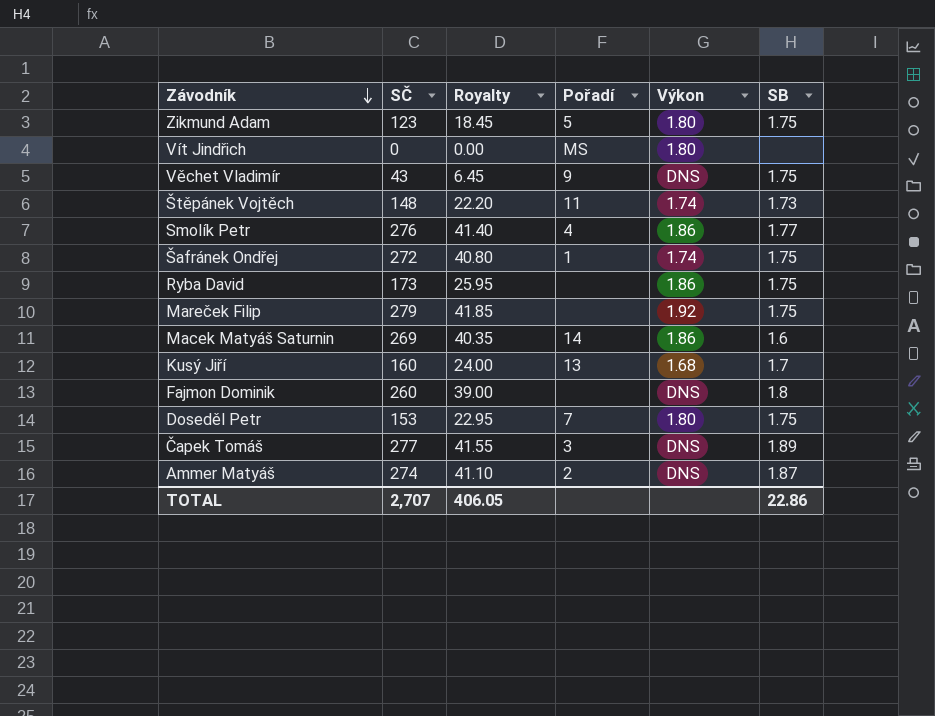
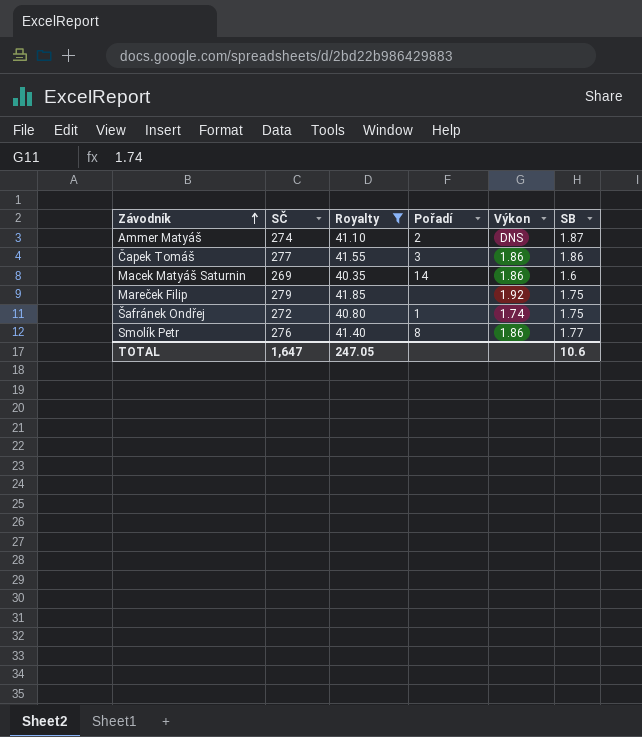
filter: none -> Royalty >= 40.35
row order: Závodník descending -> Závodník ascending
Čapek Tomáš | Výkon: DNS -> 1.86
Čapek Tomáš | SB: 1.89 -> 1.86
Smolík Petr | Pořadí: 4 -> 8
TOTAL | SČ: 2,707 -> 1,647
TOTAL | Royalty: 406.05 -> 247.05
TOTAL | SB: 22.86 -> 10.6

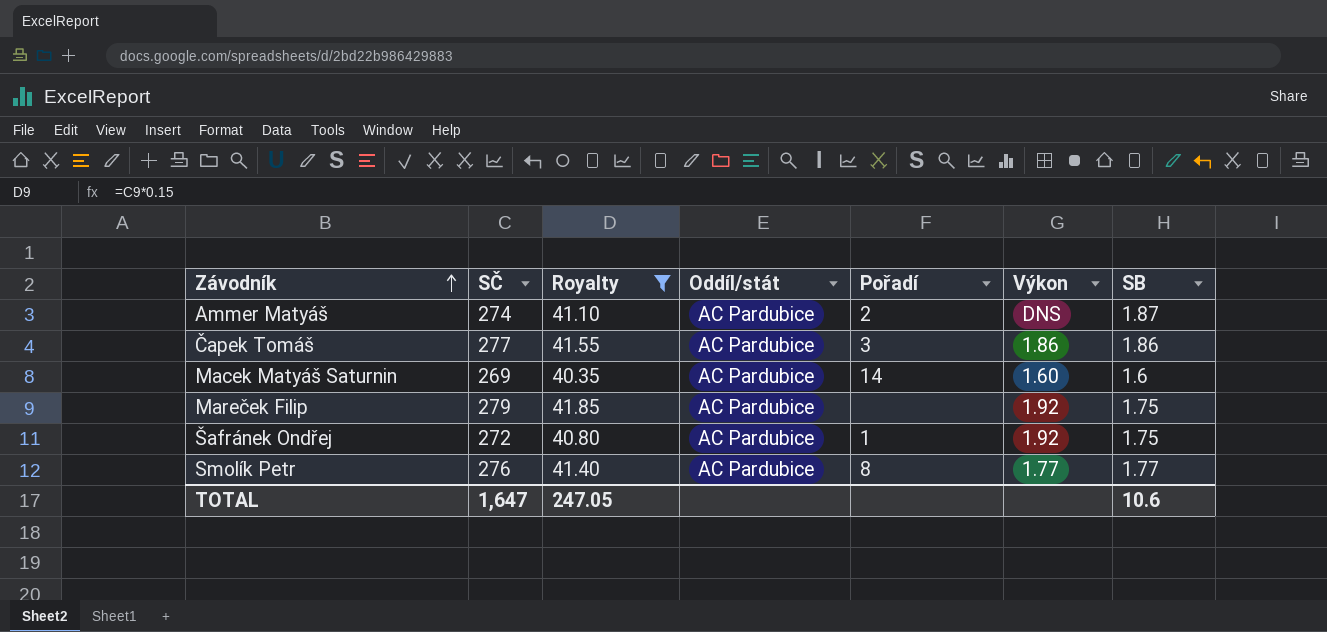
column Oddíl/stát | position: none -> 4
Macek Matyáš Saturnin | Výkon: 1.86 -> 1.60
Šafránek Ondřej | Výkon: 1.74 -> 1.92
Smolík Petr | Výkon: 1.86 -> 1.77

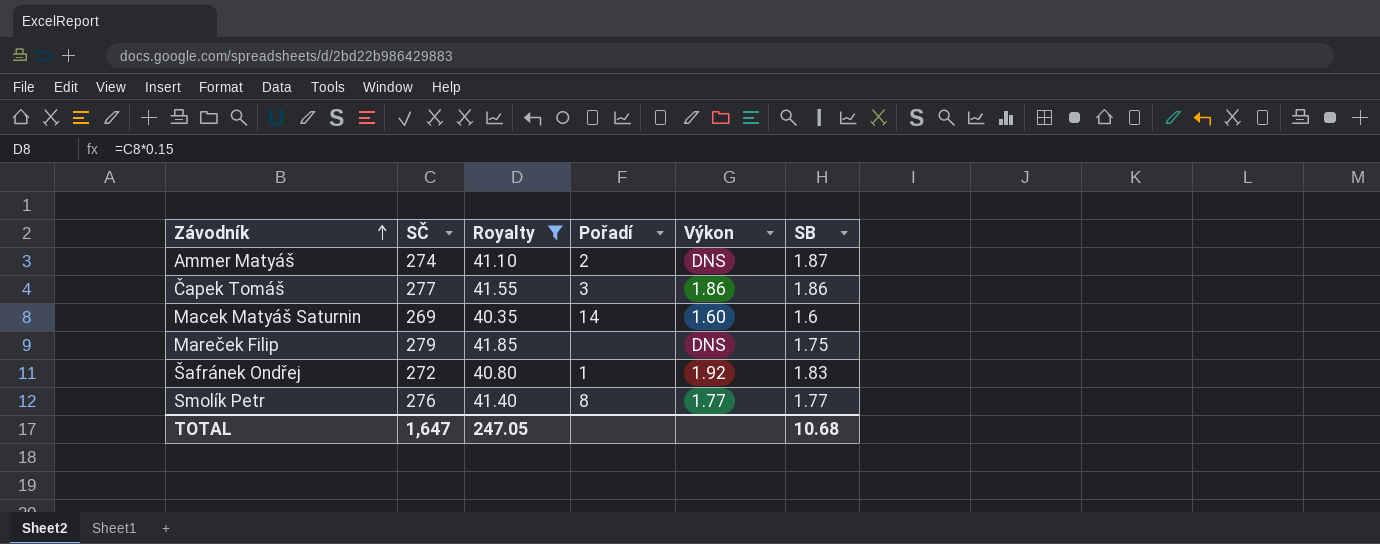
column Oddíl/stát | position: 4 -> none
Mareček Filip | Výkon: 1.92 -> DNS
Šafránek Ondřej | SB: 1.75 -> 1.83
TOTAL | SB: 10.6 -> 10.68

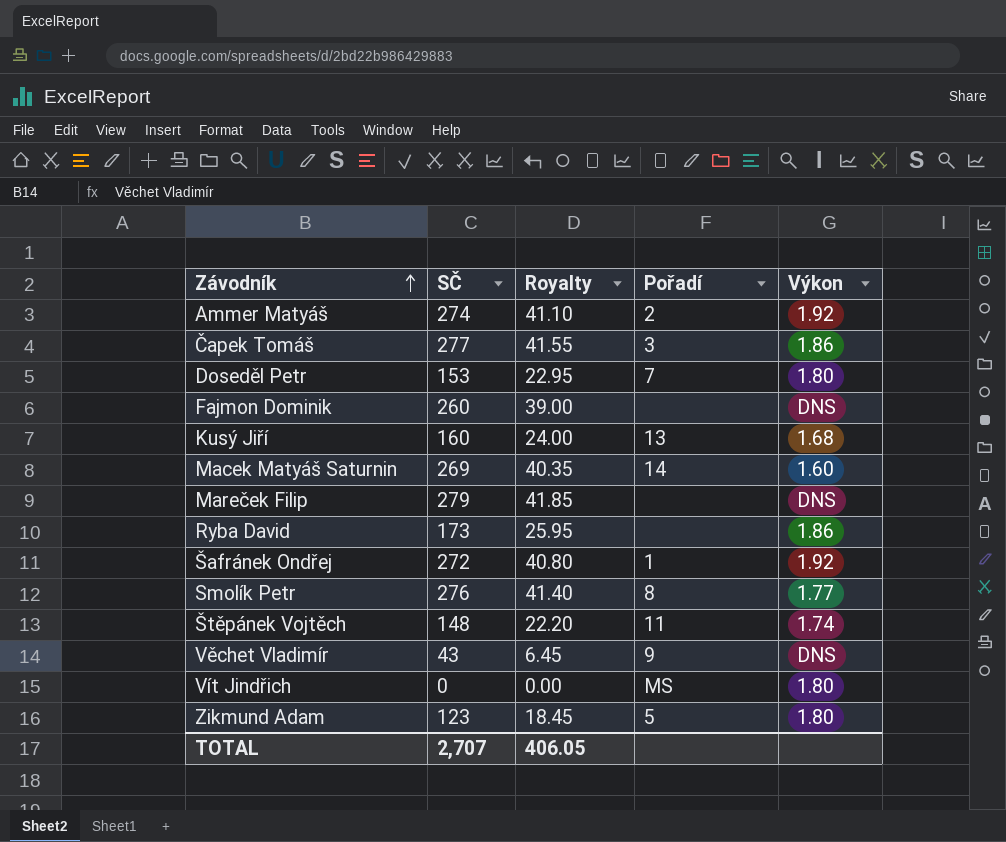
filter: Royalty >= 40.35 -> none
column SB | position: 6 -> none
Ammer Matyáš | Výkon: DNS -> 1.92
TOTAL | SČ: 1,647 -> 2,707
TOTAL | Royalty: 247.05 -> 406.05

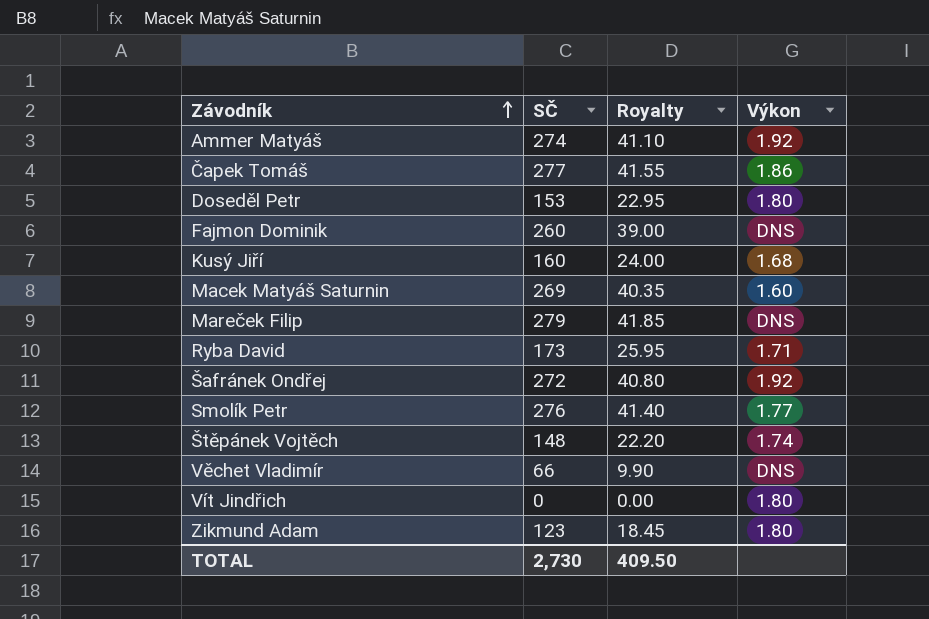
column Pořadí | position: 4 -> none
Ryba David | Výkon: 1.86 -> 1.71
Věchet Vladimír | SČ: 43 -> 66
Věchet Vladimír | Royalty: 6.45 -> 9.90
TOTAL | SČ: 2,707 -> 2,730
TOTAL | Royalty: 406.05 -> 409.50

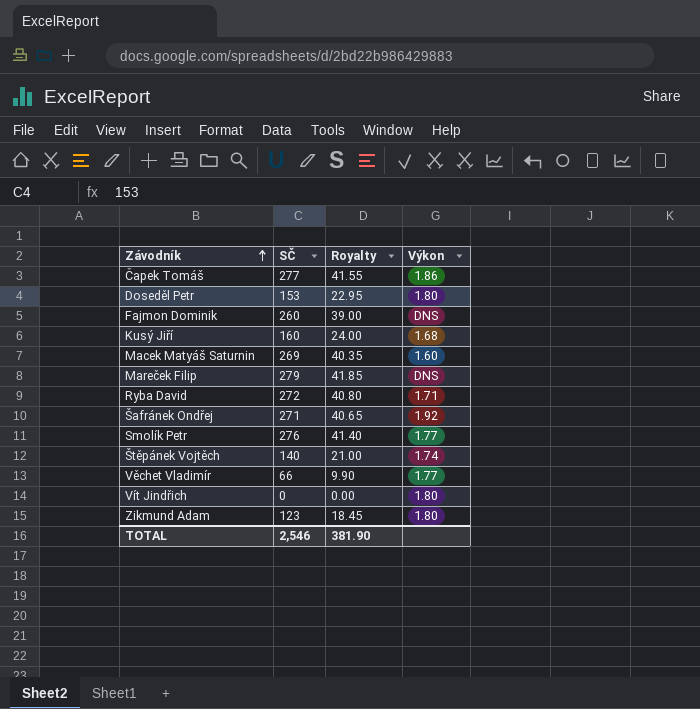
row Ammer Matyáš: 274 | 41.10 | 1.92 -> none
Ryba David | SČ: 173 -> 272
Ryba David | Royalty: 25.95 -> 40.80
Šafránek Ondřej | SČ: 272 -> 271
Šafránek Ondřej | Royalty: 40.80 -> 40.65
Štěpánek Vojtěch | SČ: 148 -> 140
Štěpánek Vojtěch | Royalty: 22.20 -> 21.00
Věchet Vladimír | Výkon: DNS -> 1.77
TOTAL | SČ: 2,730 -> 2,546
TOTAL | Royalty: 409.50 -> 381.90

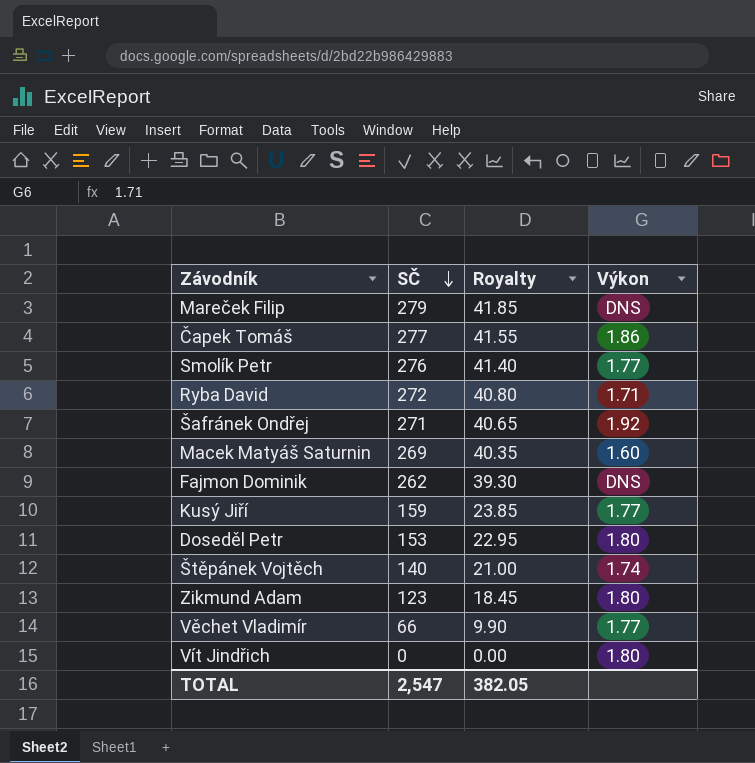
row order: Závodník ascending -> SČ descending
Fajmon Dominik | SČ: 260 -> 262
Fajmon Dominik | Royalty: 39.00 -> 39.30
Kusý Jiří | SČ: 160 -> 159
Kusý Jiří | Royalty: 24.00 -> 23.85
Kusý Jiří | Výkon: 1.68 -> 1.77
TOTAL | SČ: 2,546 -> 2,547
TOTAL | Royalty: 381.90 -> 382.05

